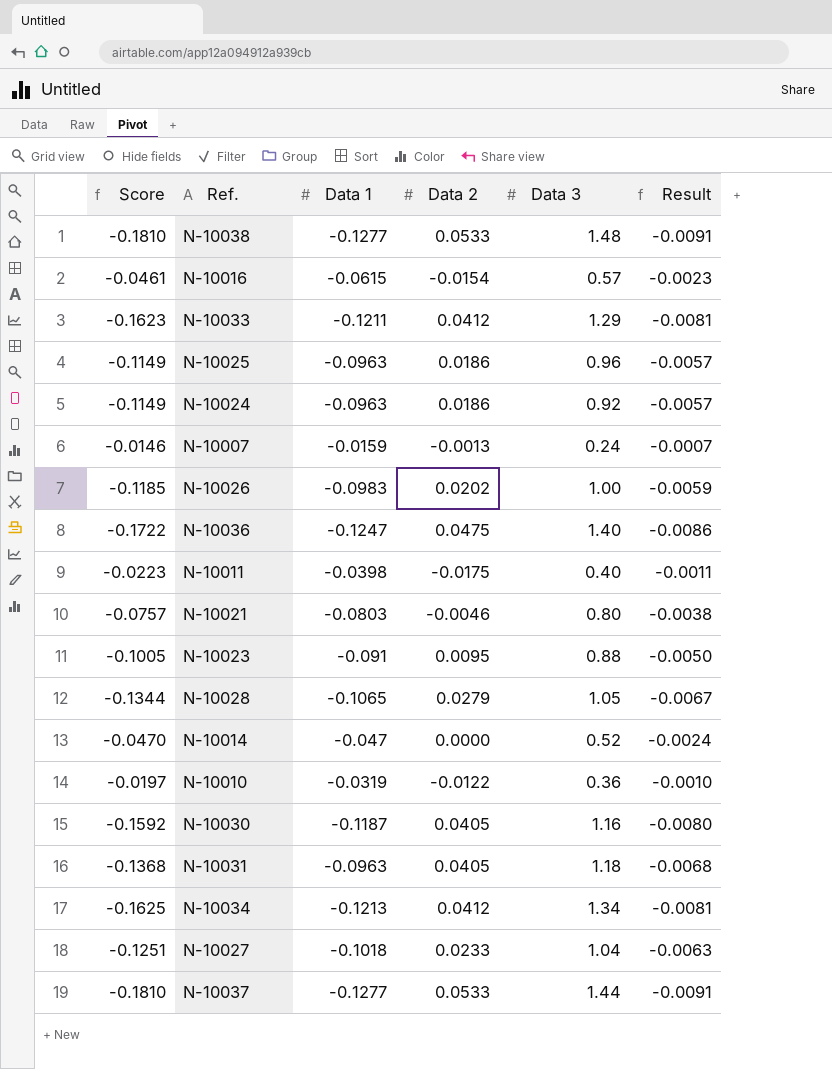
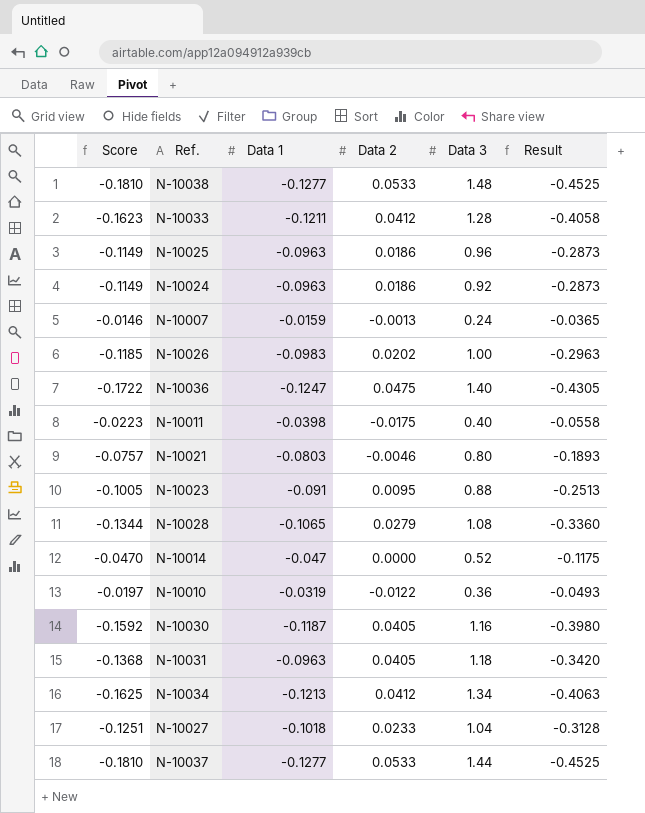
column Result | formula: [Score] * 0.05 -> [Score] * 2.5
row N-10016: -0.0461 | -0.0615 | -0.0154 | 0.57 | -0.0023 -> none
N-10033 | Data 3: 1.29 -> 1.28
N-10028 | Data 3: 1.05 -> 1.08

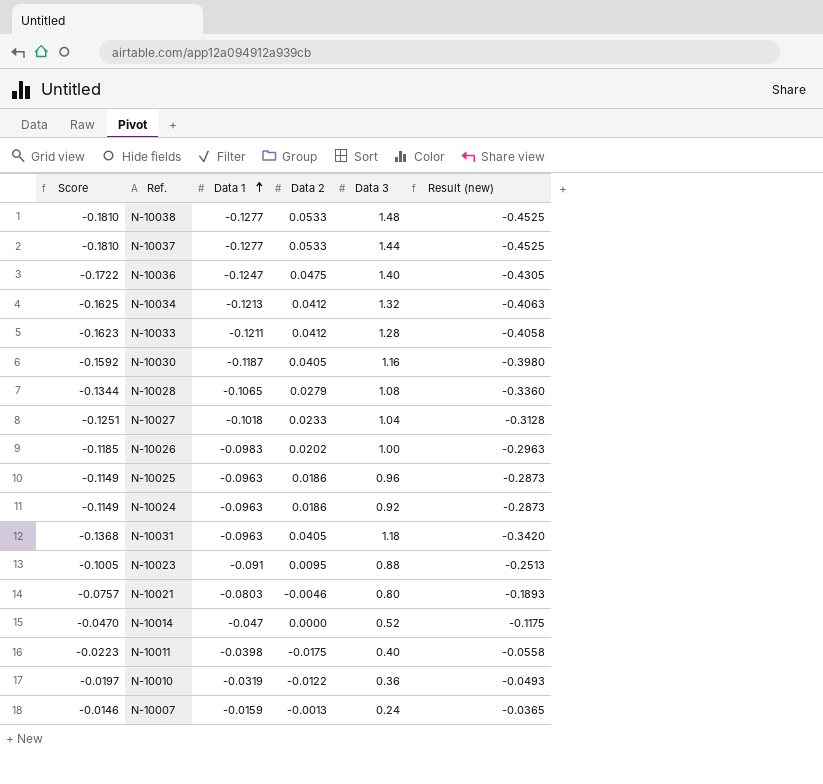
row order: none -> Data 1 ascending
column name: Result -> Result (new)
N-10034 | Data 3: 1.34 -> 1.32

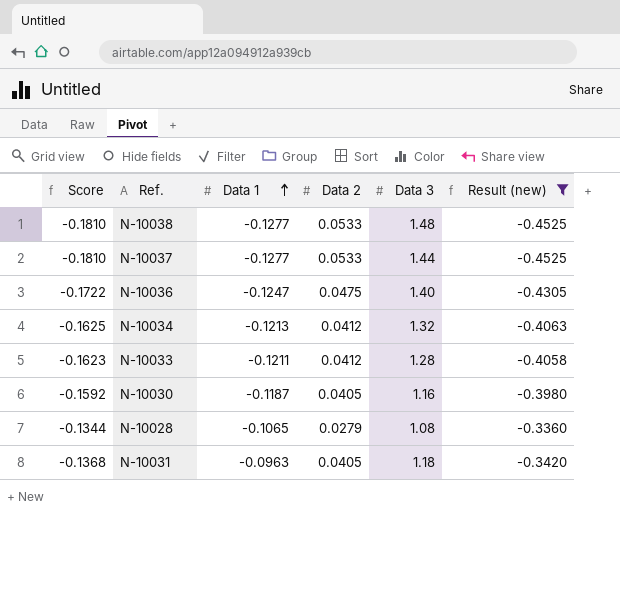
filter: none -> Result (new) <= -0.3360

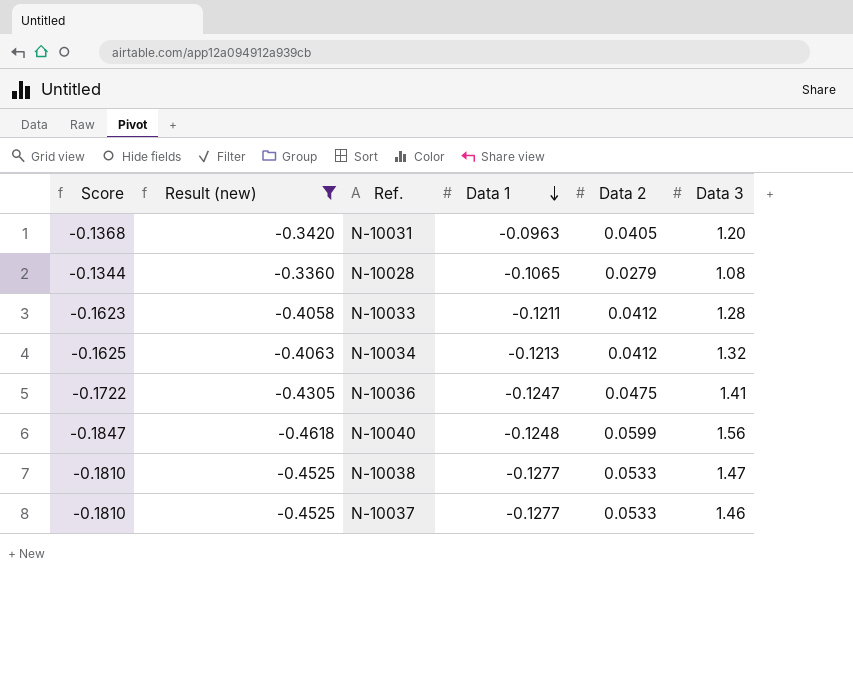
row order: Data 1 ascending -> Data 1 descending
column Result (new) | position: 6 -> 2
row N-10030: -0.1592 | -0.1187 | 0.0405 | 1.16 | -0.3980 -> none
N-10031 | Data 3: 1.18 -> 1.20
N-10036 | Data 3: 1.40 -> 1.41
row N-10040: none -> -0.1847 | -0.4618 | -0.1248 | 0.0599 | 1.56
N-10038 | Data 3: 1.48 -> 1.47
N-10037 | Data 3: 1.44 -> 1.46

